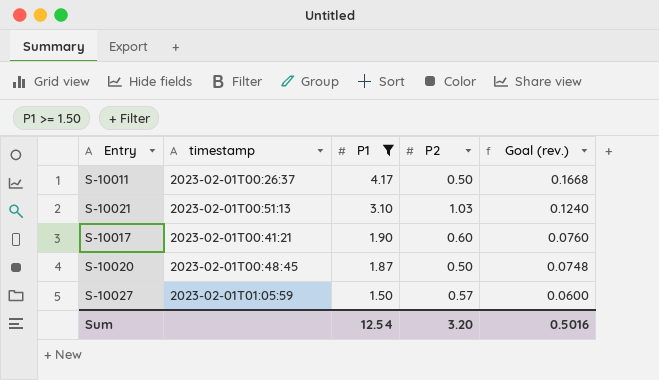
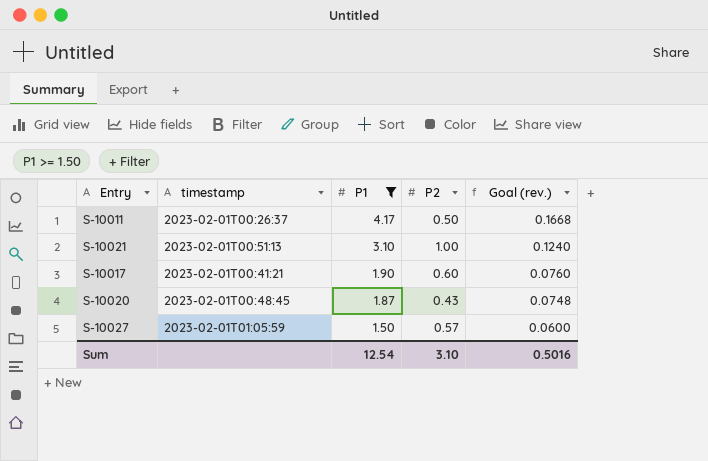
S-10021 | P2: 1.03 -> 1.00
S-10020 | P2: 0.50 -> 0.43
Sum | P2: 3.20 -> 3.10

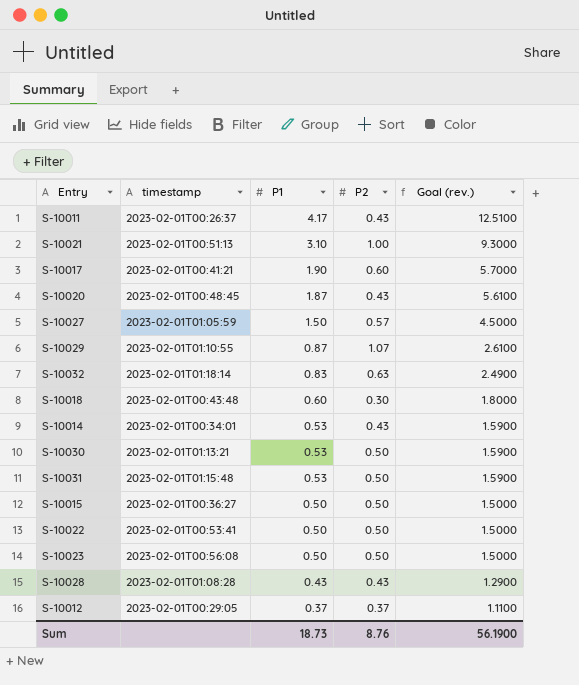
filter: P1 >= 1.50 -> none
column Goal (rev.) | formula: [P1] * 0.04 -> [P1] * 3
S-10011 | P2: 0.50 -> 0.43
Sum | P1: 12.54 -> 18.73
Sum | P2: 3.10 -> 8.76
Sum | Goal (rev.): 0.5016 -> 56.1900

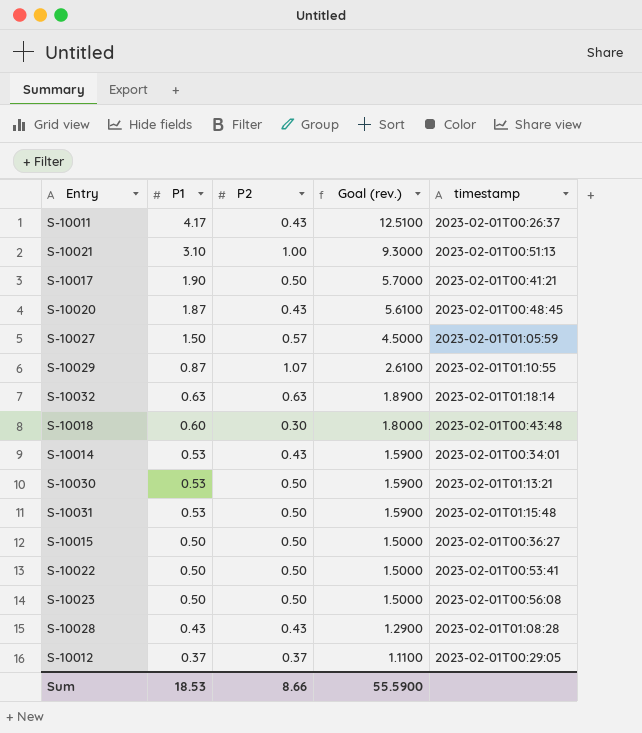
column timestamp | position: 2 -> 5
S-10017 | P2: 0.60 -> 0.50
S-10032 | P1: 0.83 -> 0.63
S-10032 | Goal (rev.): 2.4900 -> 1.8900
Sum | P1: 18.73 -> 18.53
Sum | P2: 8.76 -> 8.66
Sum | Goal (rev.): 56.1900 -> 55.5900

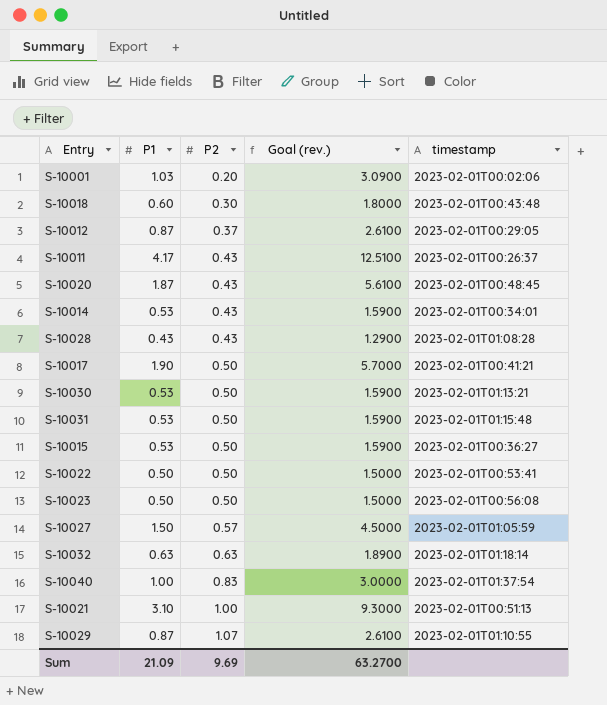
row order: P1 descending -> P2 ascending
row S-10001: none -> 1.03 | 0.20 | 3.0900 | 2023-02-01T00:02:06
S-10012 | P1: 0.37 -> 0.87
S-10012 | Goal (rev.): 1.1100 -> 2.6100
S-10015 | P1: 0.50 -> 0.53
S-10015 | Goal (rev.): 1.5000 -> 1.5900
row S-10040: none -> 1.00 | 0.83 | 3.0000 | 2023-02-01T01:37:54
Sum | P1: 18.53 -> 21.09
Sum | P2: 8.66 -> 9.69
Sum | Goal (rev.): 55.5900 -> 63.2700

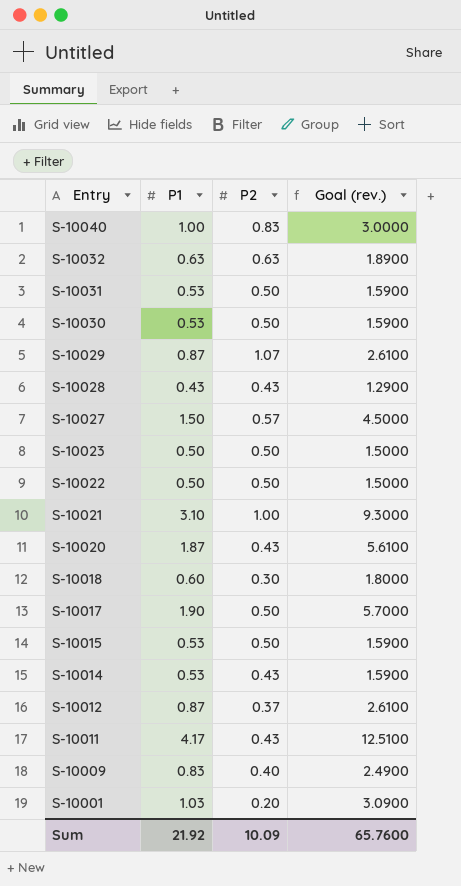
row order: P2 ascending -> Entry descending
column timestamp | position: 5 -> none
row S-10009: none -> 0.83 | 0.40 | 2.4900
Sum | P1: 21.09 -> 21.92
Sum | P2: 9.69 -> 10.09
Sum | Goal (rev.): 63.2700 -> 65.7600

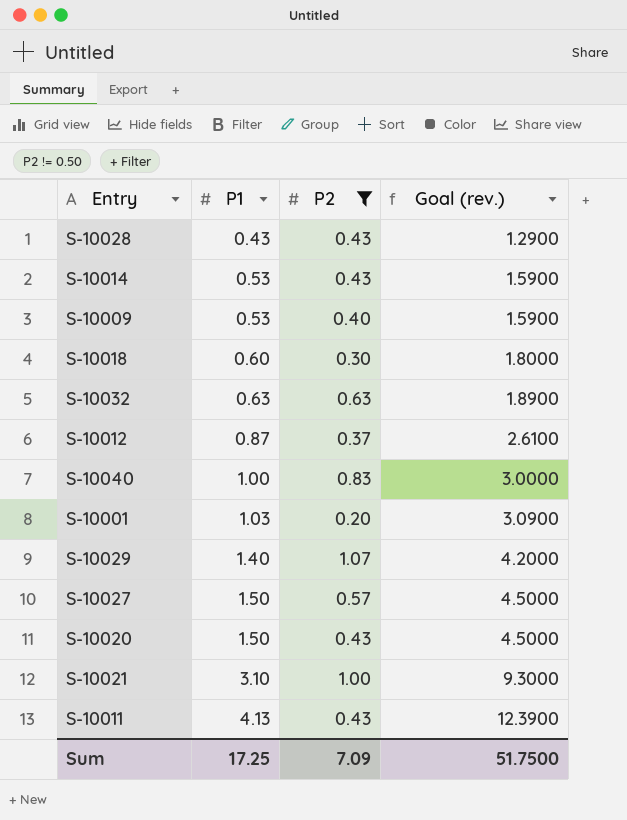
filter: none -> P2 != 0.50
row order: Entry descending -> P1 ascending
S-10009 | P1: 0.83 -> 0.53
S-10009 | Goal (rev.): 2.4900 -> 1.5900
S-10029 | P1: 0.87 -> 1.40
S-10029 | Goal (rev.): 2.6100 -> 4.2000
S-10020 | P1: 1.87 -> 1.50
S-10020 | Goal (rev.): 5.6100 -> 4.5000
S-10011 | P1: 4.17 -> 4.13
S-10011 | Goal (rev.): 12.5100 -> 12.3900
Sum | P1: 21.92 -> 17.25
Sum | P2: 10.09 -> 7.09
Sum | Goal (rev.): 65.7600 -> 51.7500

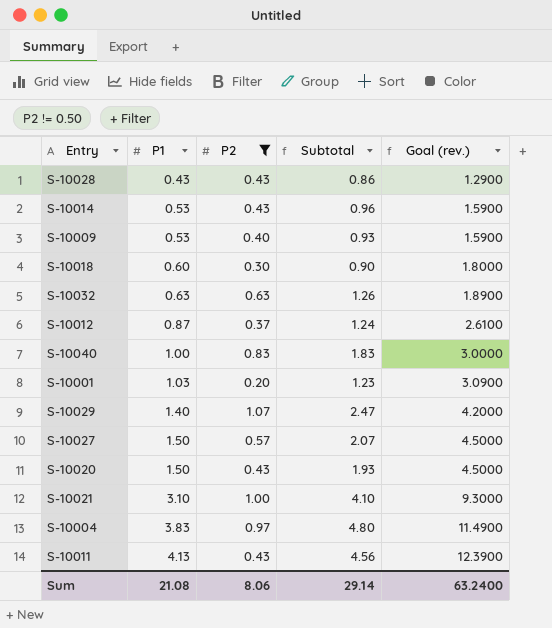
column Subtotal | formula: none -> [P1] + [P2]
row S-10004: none -> 3.83 | 0.97 | 4.80 | 11.4900
Sum | P1: 17.25 -> 21.08
Sum | P2: 7.09 -> 8.06
Sum | Goal (rev.): 51.7500 -> 63.2400

